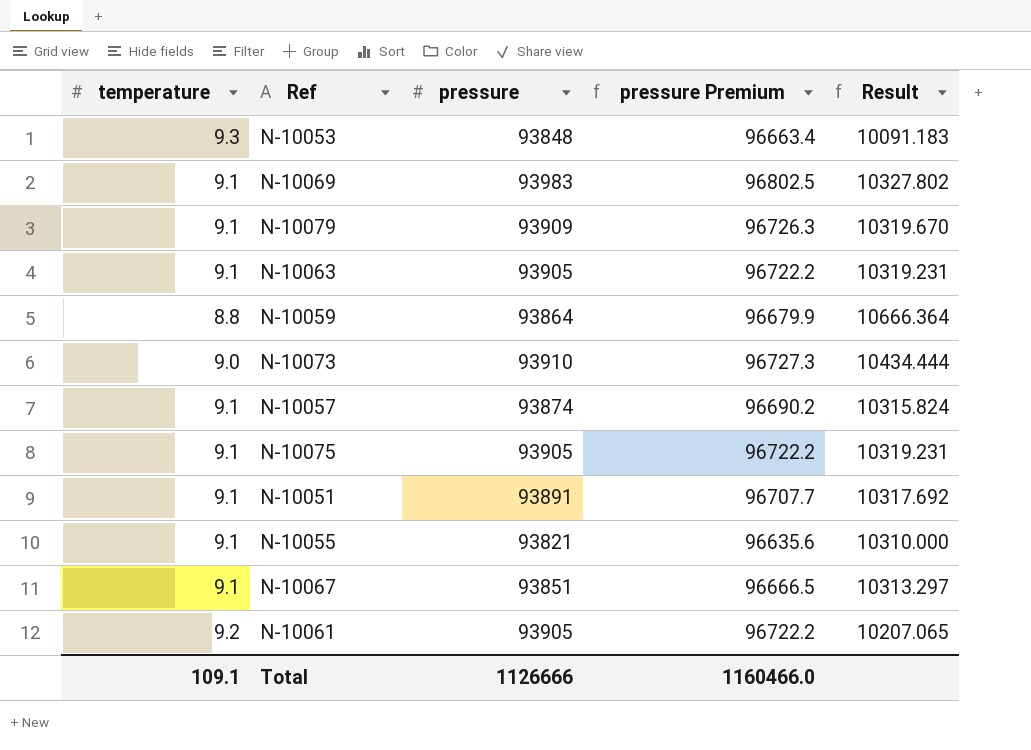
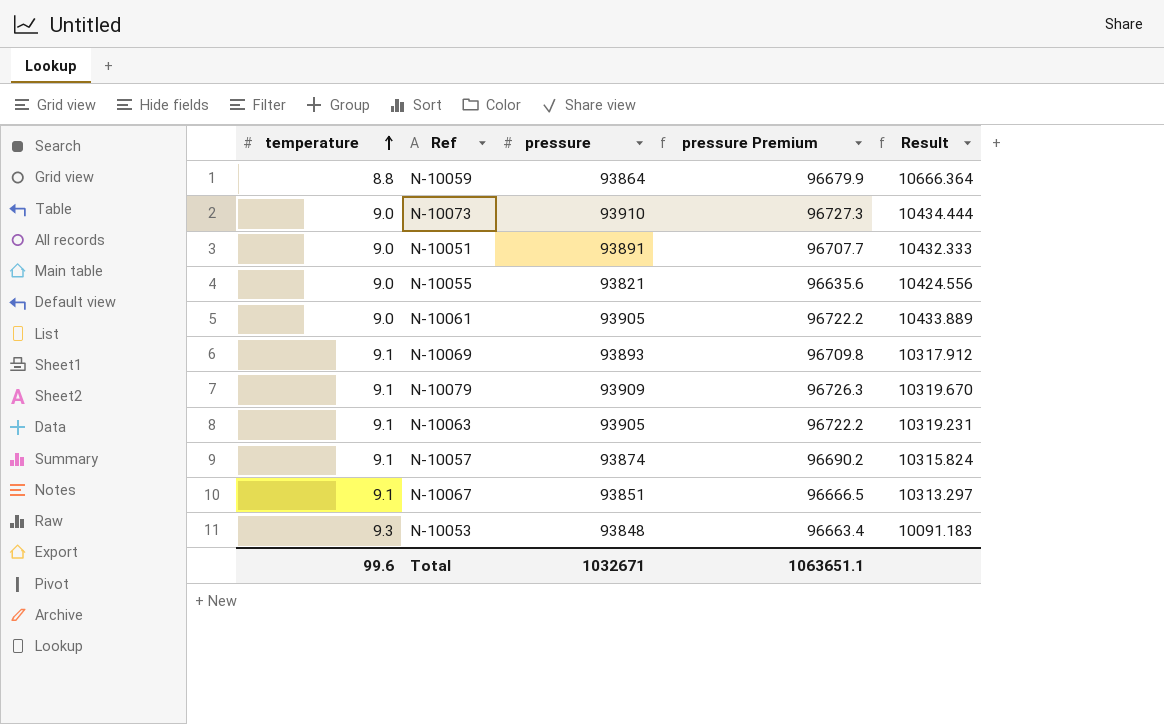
row order: none -> temperature ascending
row N-10075: 9.1 | 93905 | 96722.2 | 10319.231 -> none
N-10051 | temperature: 9.1 -> 9.0
N-10051 | Result: 10317.692 -> 10432.333
N-10055 | temperature: 9.1 -> 9.0
N-10055 | Result: 10310.000 -> 10424.556
N-10061 | temperature: 9.2 -> 9.0
N-10061 | Result: 10207.065 -> 10433.889
N-10069 | pressure: 93983 -> 93893
N-10069 | pressure Premium: 96802.5 -> 96709.8
N-10069 | Result: 10327.802 -> 10317.912
Total | temperature: 109.1 -> 99.6
Total | pressure: 1126666 -> 1032671
Total | pressure Premium: 1160466.0 -> 1063651.1

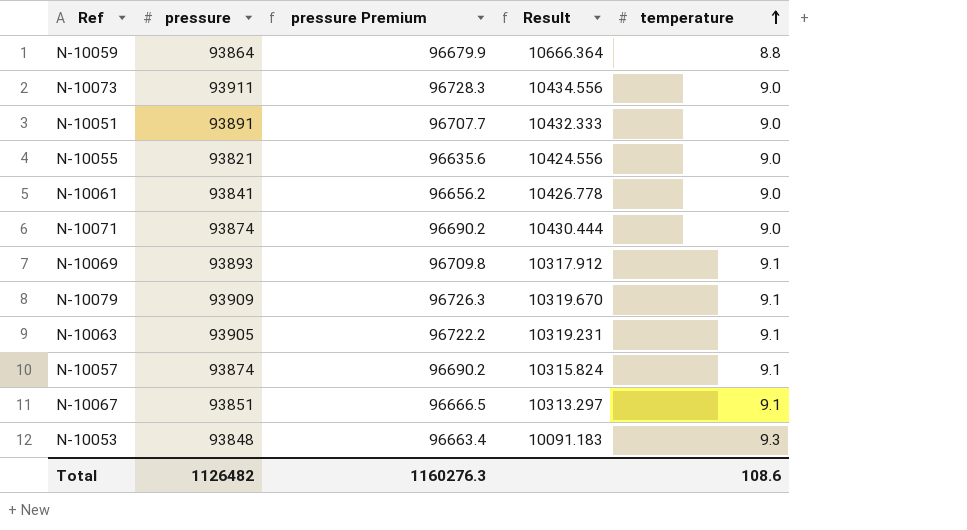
column temperature | position: 1 -> 5
N-10073 | pressure: 93910 -> 93911
N-10073 | pressure Premium: 96727.3 -> 96728.3
N-10073 | Result: 10434.444 -> 10434.556
N-10061 | pressure: 93905 -> 93841
N-10061 | pressure Premium: 96722.2 -> 96656.2
N-10061 | Result: 10433.889 -> 10426.778
row N-10071: none -> 93874 | 96690.2 | 10430.444 | 9.0
Total | pressure: 1032671 -> 1126482
Total | pressure Premium: 1063651.1 -> 1160276.3
Total | temperature: 99.6 -> 108.6

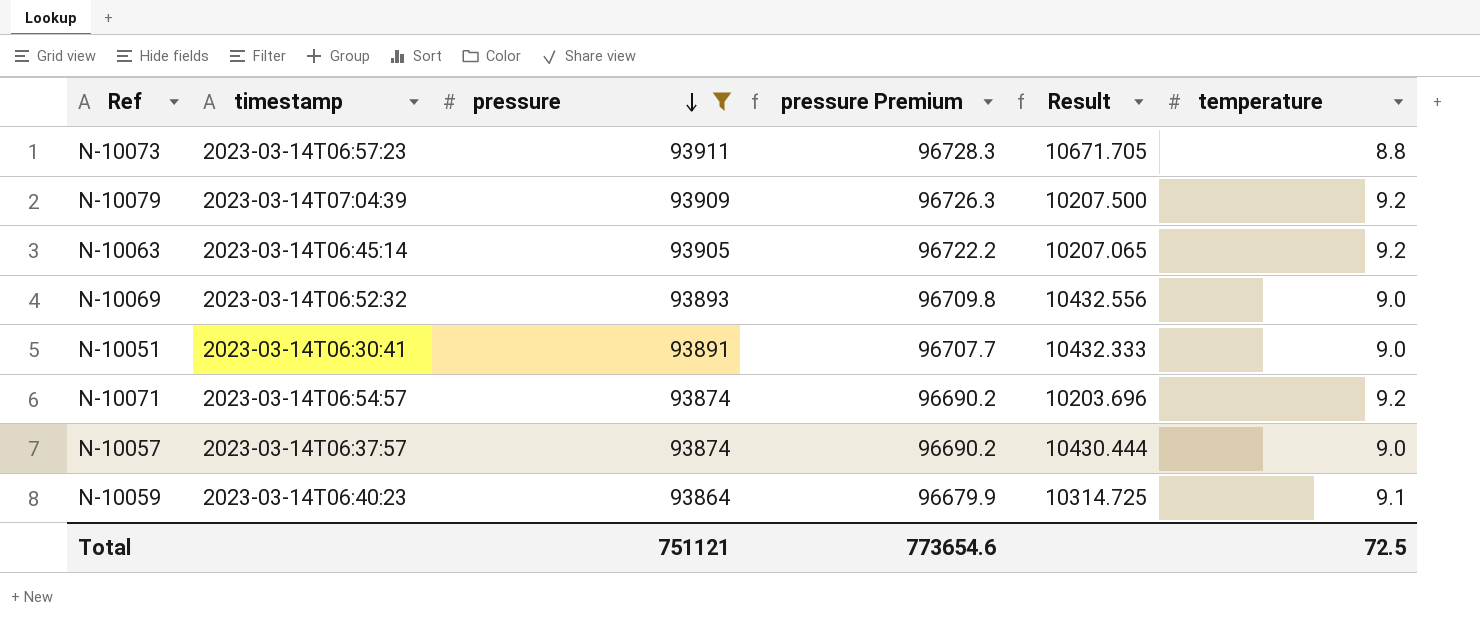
filter: none -> pressure >= 93864
row order: temperature ascending -> pressure descending
column timestamp | position: none -> 2
N-10073 | Result: 10434.556 -> 10671.705
N-10073 | temperature: 9.0 -> 8.8
N-10079 | Result: 10319.670 -> 10207.500
N-10079 | temperature: 9.1 -> 9.2
N-10063 | Result: 10319.231 -> 10207.065
N-10063 | temperature: 9.1 -> 9.2
N-10069 | Result: 10317.912 -> 10432.556
N-10069 | temperature: 9.1 -> 9.0
N-10071 | Result: 10430.444 -> 10203.696
N-10071 | temperature: 9.0 -> 9.2
N-10057 | Result: 10315.824 -> 10430.444
N-10057 | temperature: 9.1 -> 9.0
N-10059 | Result: 10666.364 -> 10314.725
N-10059 | temperature: 8.8 -> 9.1
Total | pressure: 1126482 -> 751121
Total | pressure Premium: 1160276.3 -> 773654.6
Total | temperature: 108.6 -> 72.5

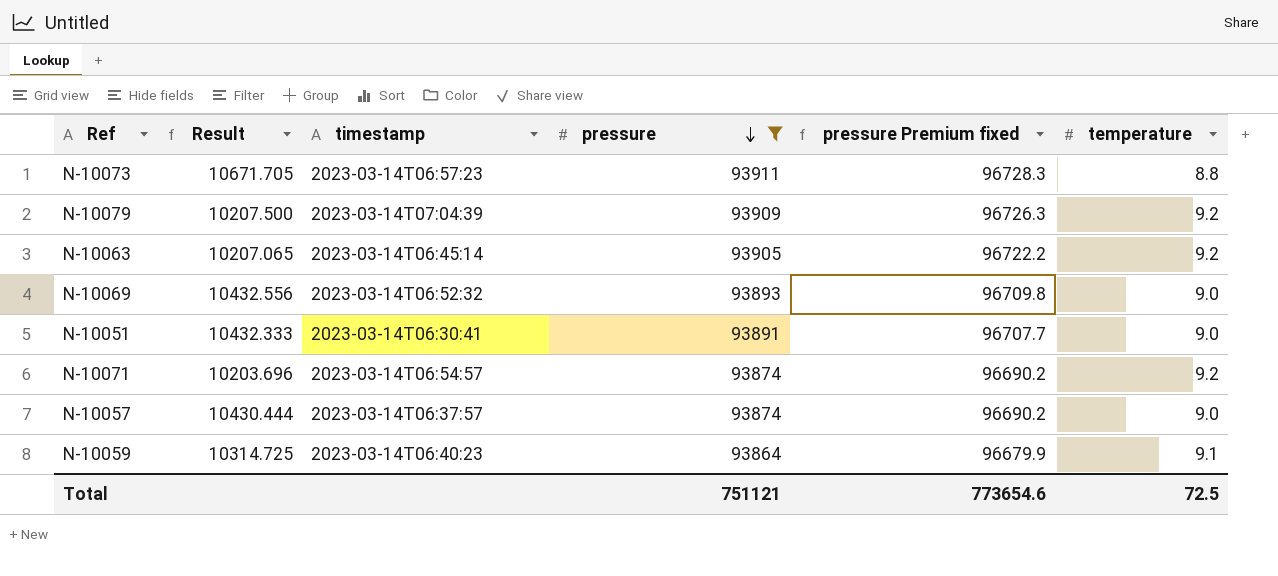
column Result | position: 5 -> 2
column name: pressure Premium -> pressure Premium fixed

